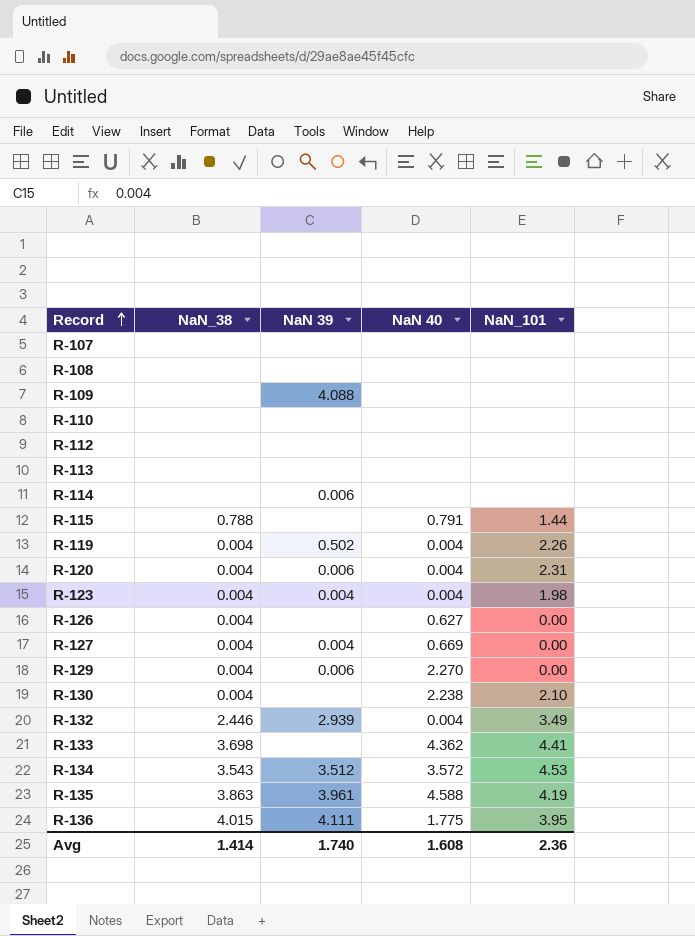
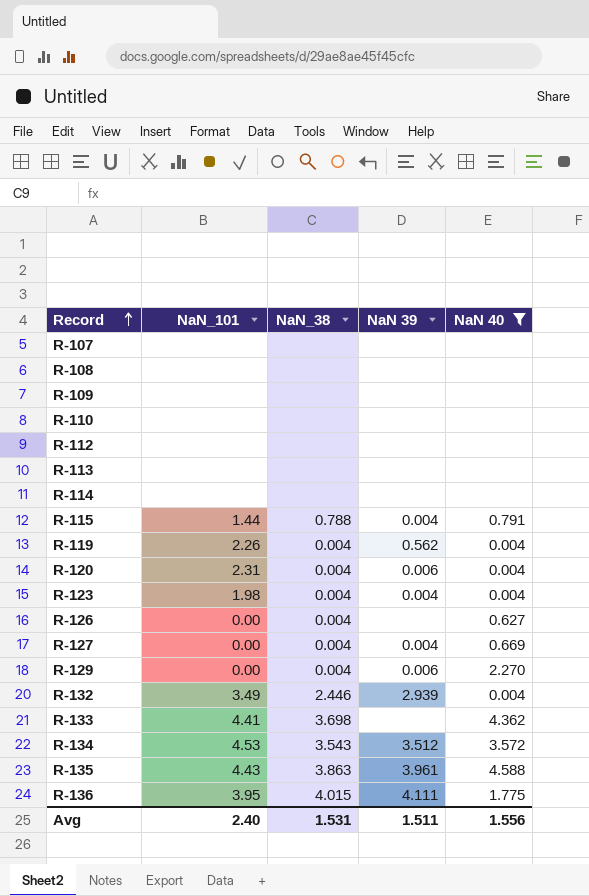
filter: none -> NaN 40 != 2.238
column NaN_101 | position: 5 -> 2
R-109 | NaN 39: 4.088 -> none
R-114 | NaN 39: 0.006 -> none
R-115 | NaN 39: none -> 0.004
R-119 | NaN 39: 0.502 -> 0.562
R-135 | NaN_101: 4.19 -> 4.43
Avg | NaN_101: 2.36 -> 2.40
Avg | NaN_38: 1.414 -> 1.531
Avg | NaN 39: 1.740 -> 1.511
Avg | NaN 40: 1.608 -> 1.556

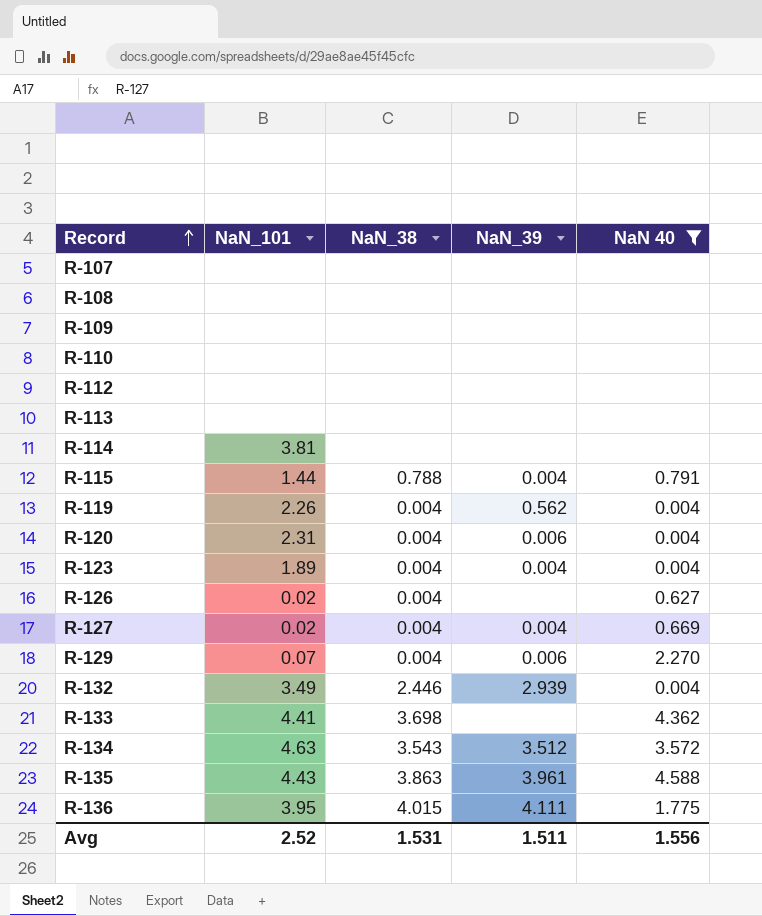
column name: NaN 39 -> NaN_39
R-114 | NaN_101: none -> 3.81
R-123 | NaN_101: 1.98 -> 1.89
R-126 | NaN_101: 0.00 -> 0.02
R-127 | NaN_101: 0.00 -> 0.02
R-129 | NaN_101: 0.00 -> 0.07
R-134 | NaN_101: 4.53 -> 4.63
Avg | NaN_101: 2.40 -> 2.52

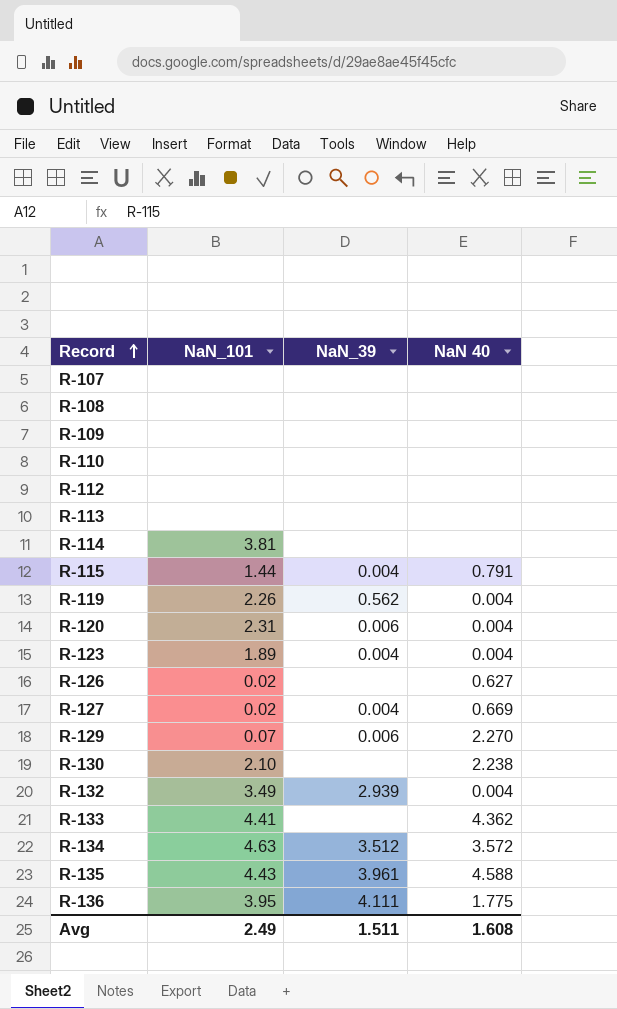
filter: NaN 40 != 2.238 -> none
column NaN_38 | position: 3 -> none
Avg | NaN_101: 2.52 -> 2.49
Avg | NaN 40: 1.556 -> 1.608

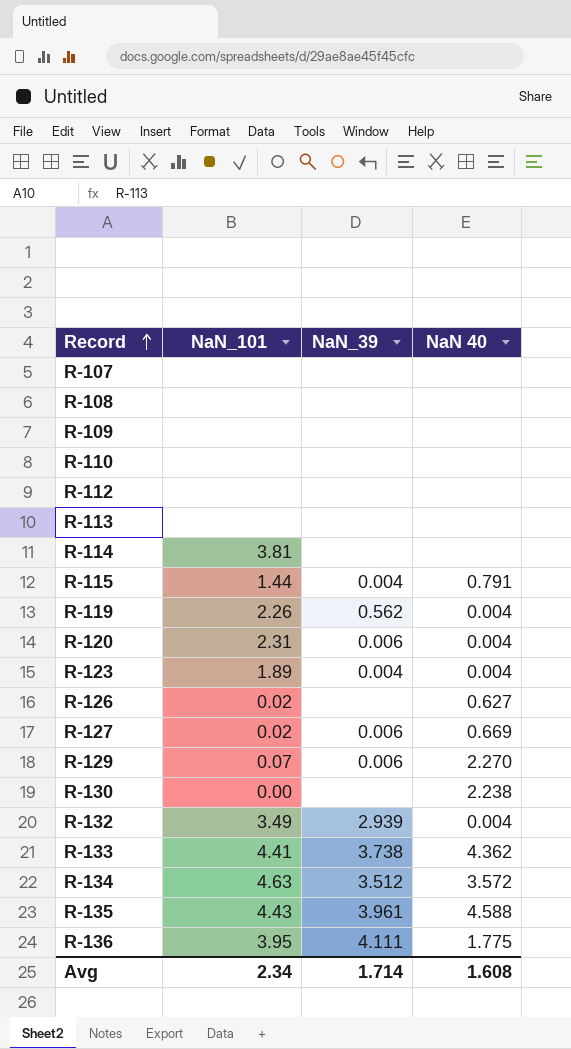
R-127 | NaN_39: 0.004 -> 0.006
R-130 | NaN_101: 2.10 -> 0.00
R-133 | NaN_39: none -> 3.738
Avg | NaN_101: 2.49 -> 2.34
Avg | NaN_39: 1.511 -> 1.714

